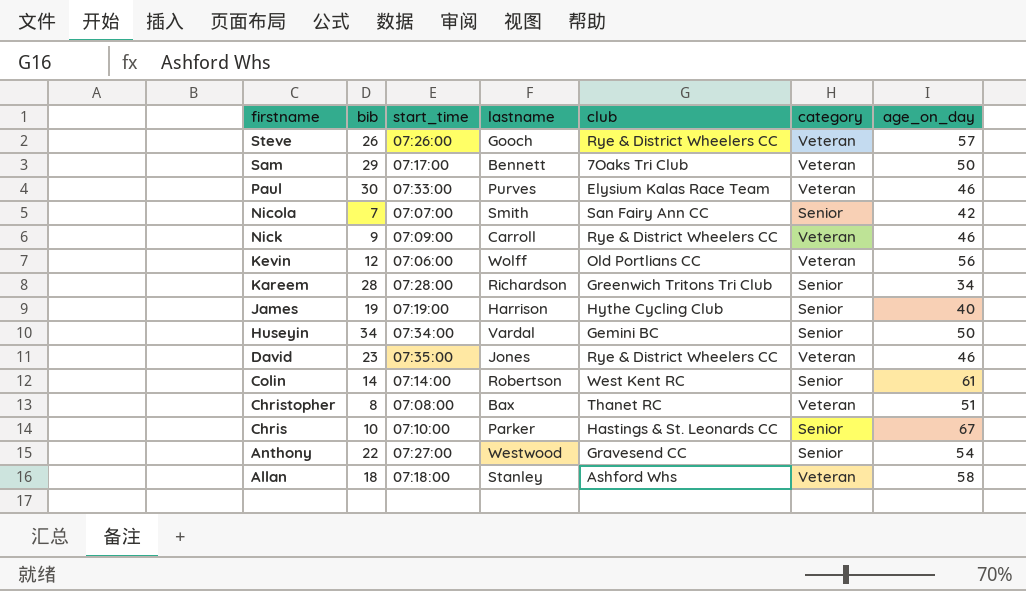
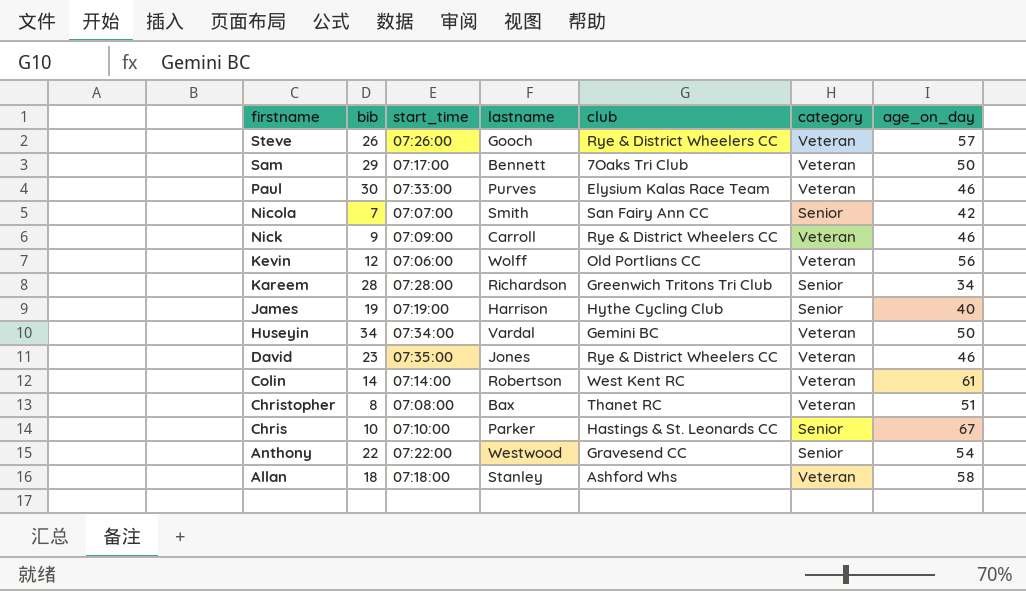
Huseyin | category: Senior -> Veteran
Colin | category: Senior -> Veteran
Anthony | start_time: 07:27:00 -> 07:22:00

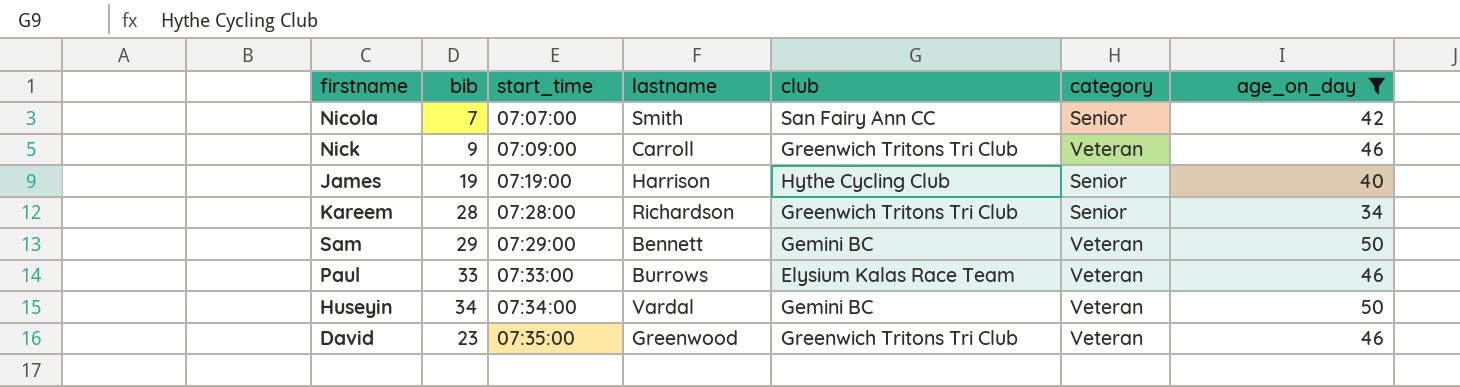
filter: none -> age_on_day <= 50
row order: firstname descending -> start_time ascending
Nick | club: Rye & District Wheelers CC -> Greenwich Tritons Tri Club
Sam | start_time: 07:17:00 -> 07:29:00
Sam | club: 7Oaks Tri Club -> Gemini BC
Paul | bib: 30 -> 33
Paul | lastname: Purves -> Burrows
David | lastname: Jones -> Greenwood
David | club: Rye & District Wheelers CC -> Greenwich Tritons Tri Club

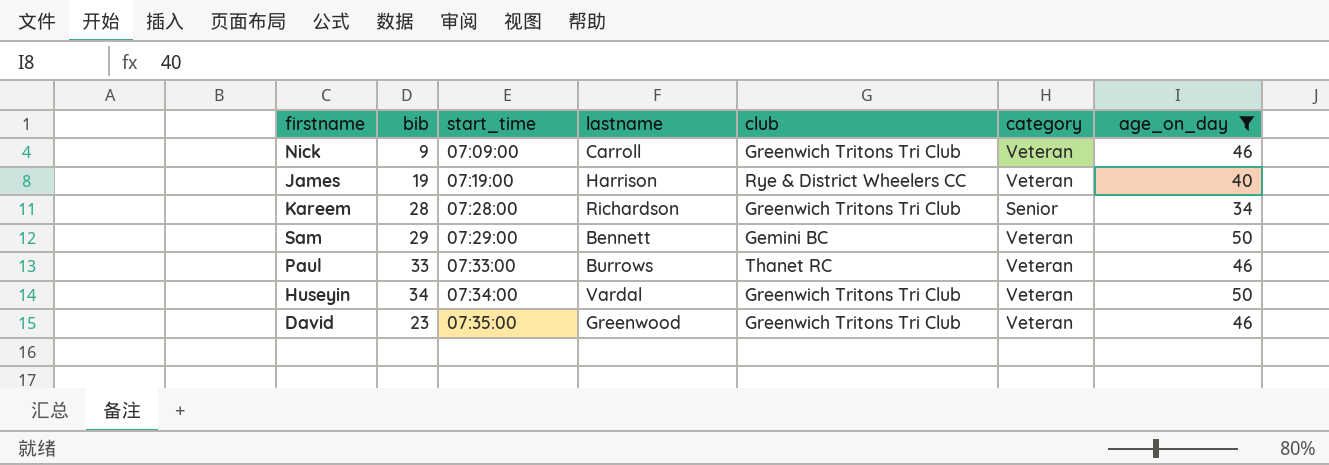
row Nicola: 7 | 07:07:00 | Smith | San Fairy Ann CC | Senior | 42 -> none
James | club: Hythe Cycling Club -> Rye & District Wheelers CC
James | category: Senior -> Veteran
Paul | club: Elysium Kalas Race Team -> Thanet RC
Huseyin | club: Gemini BC -> Greenwich Tritons Tri Club

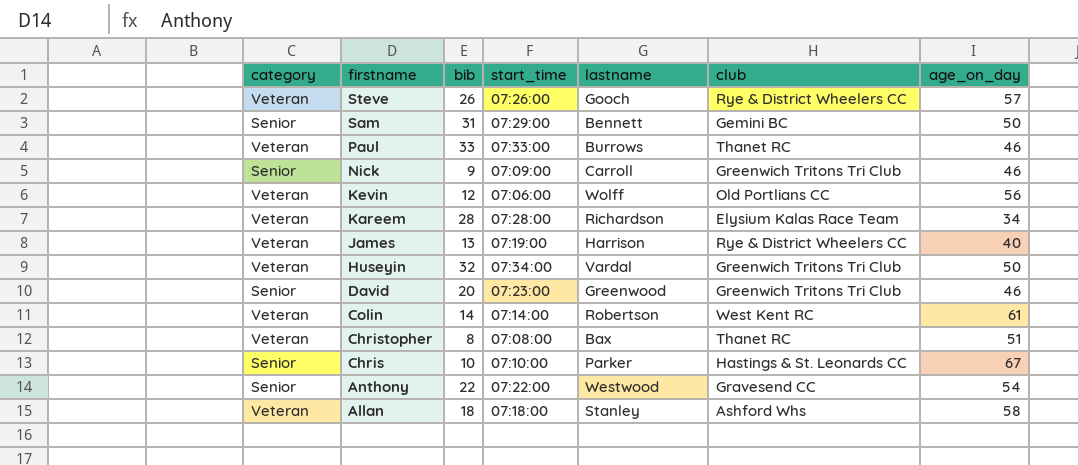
filter: age_on_day <= 50 -> none
row order: start_time ascending -> firstname descending
column category | position: 6 -> 1
Sam | category: Veteran -> Senior
Sam | bib: 29 -> 31
Nick | category: Veteran -> Senior
Kareem | category: Senior -> Veteran
Kareem | club: Greenwich Tritons Tri Club -> Elysium Kalas Race Team
James | bib: 19 -> 13
Huseyin | bib: 34 -> 32
David | category: Veteran -> Senior
David | bib: 23 -> 20
David | start_time: 07:35:00 -> 07:23:00

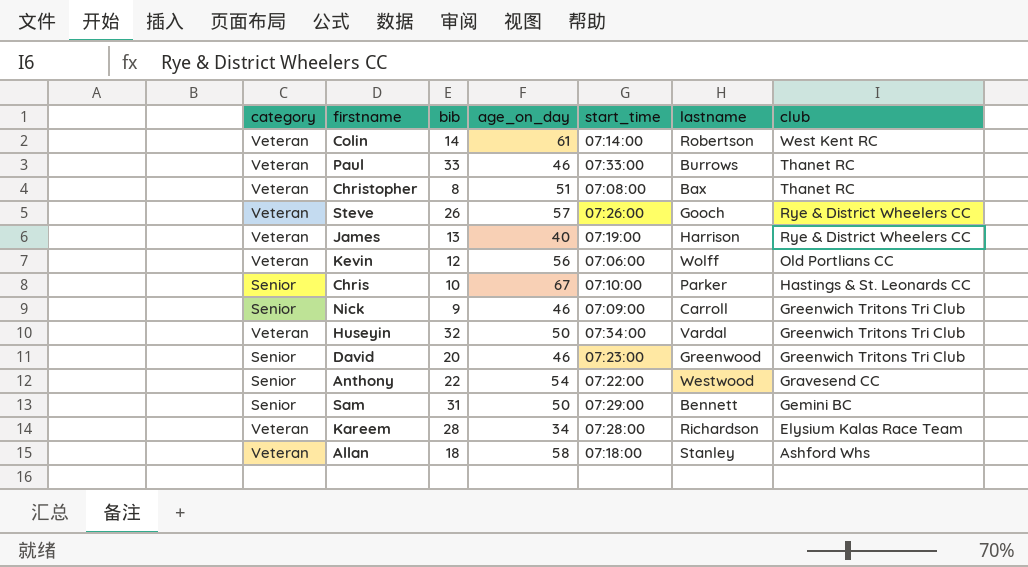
row order: firstname descending -> club descending
column age_on_day | position: 7 -> 4

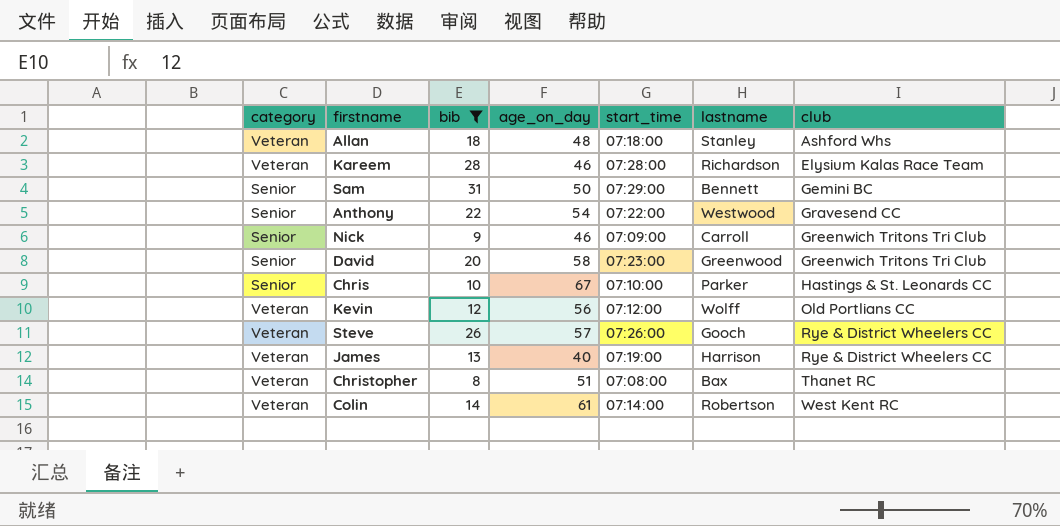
filter: none -> bib <= 31
row order: club descending -> club ascending
Allan | age_on_day: 58 -> 48
Kareem | age_on_day: 34 -> 46
David | age_on_day: 46 -> 58
Kevin | start_time: 07:06:00 -> 07:12:00

